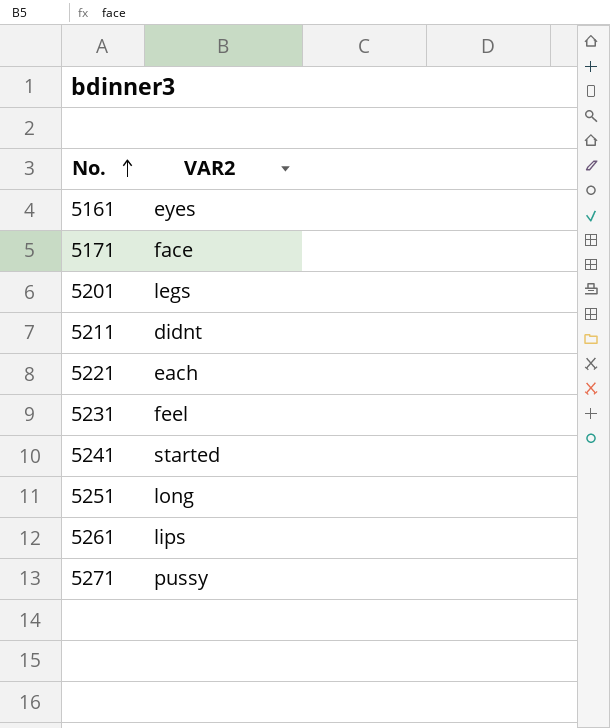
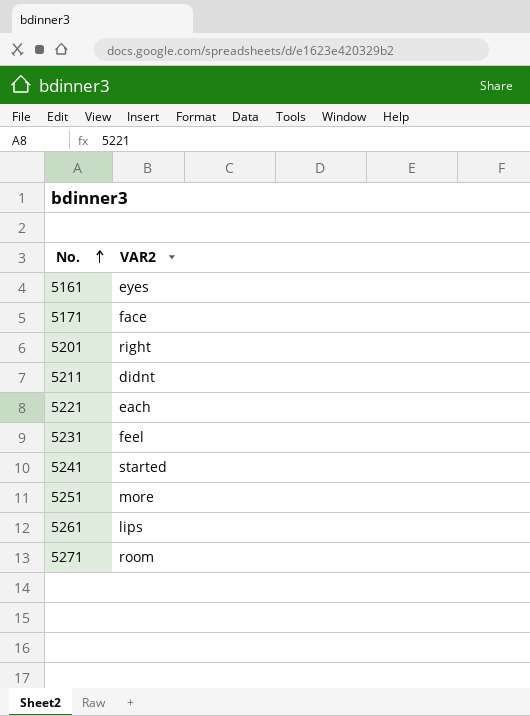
5201 | VAR2: legs -> right
5251 | VAR2: long -> more
5271 | VAR2: pussy -> room

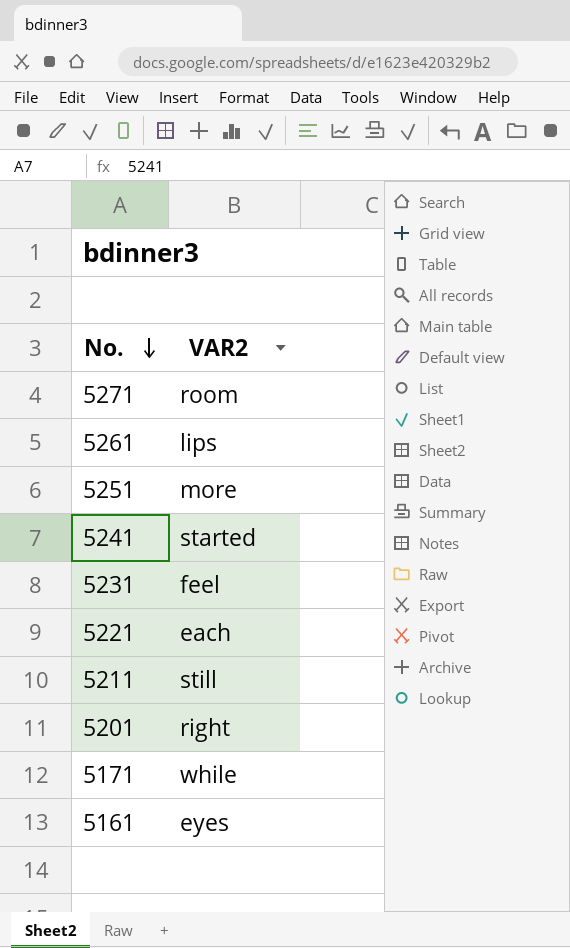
row order: No. ascending -> No. descending
5211 | VAR2: didnt -> still
5171 | VAR2: face -> while

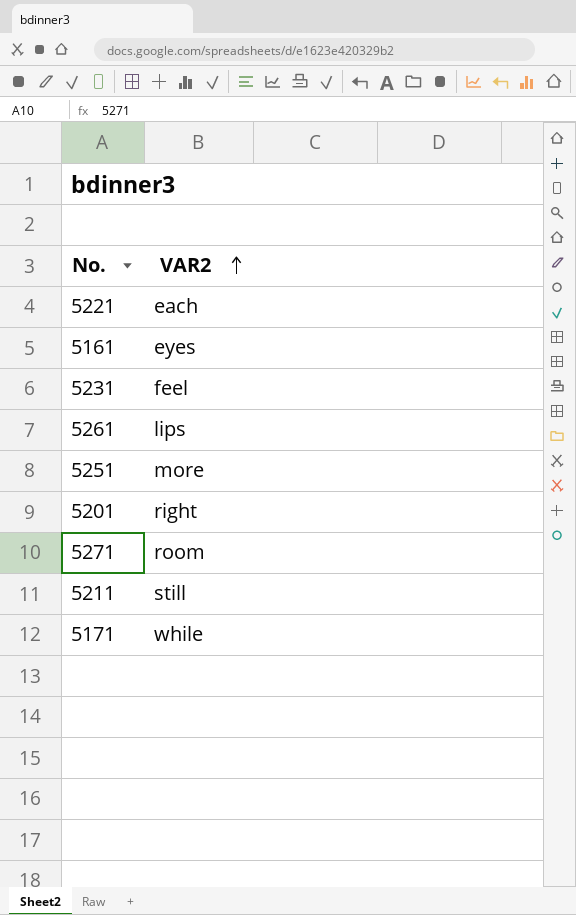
row order: No. descending -> VAR2 ascending
row 5241: started -> none

